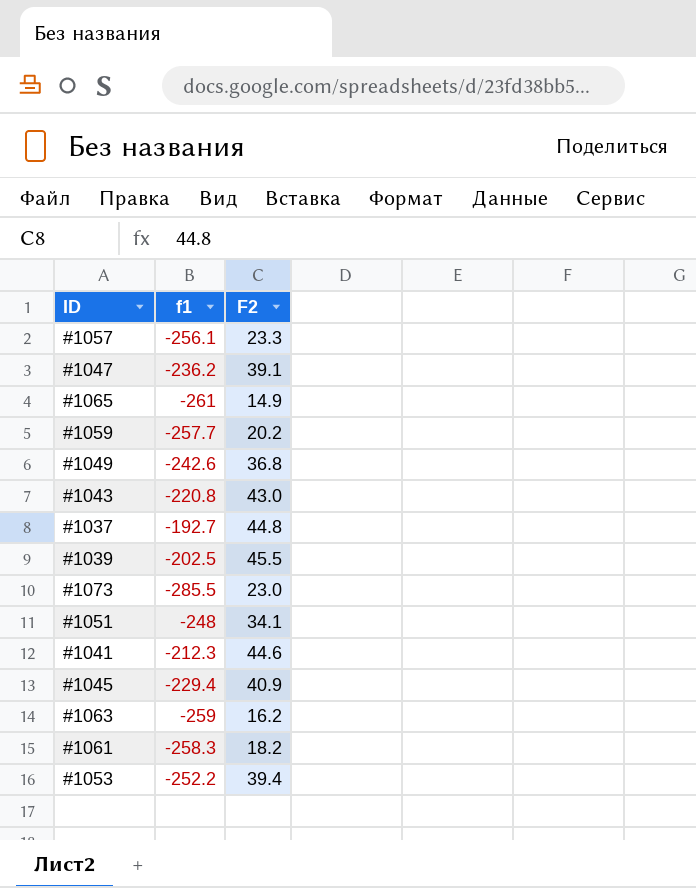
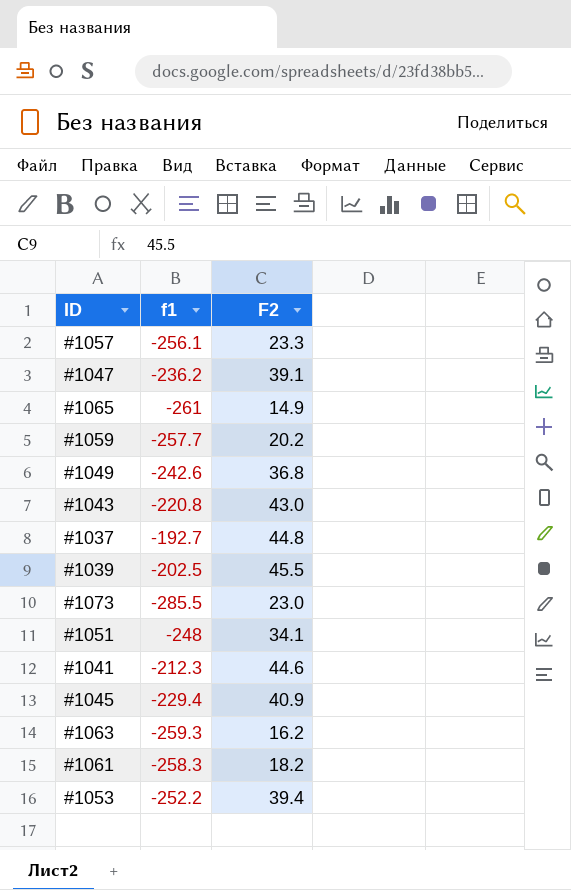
#1063 | f1: -259 -> -259.3

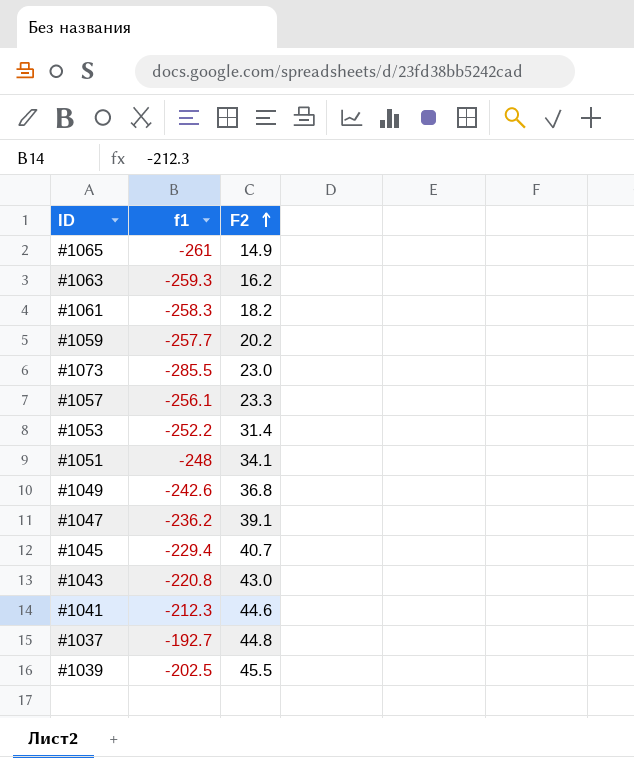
row order: none -> F2 ascending
#1053 | F2: 39.4 -> 31.4
#1045 | F2: 40.9 -> 40.7

